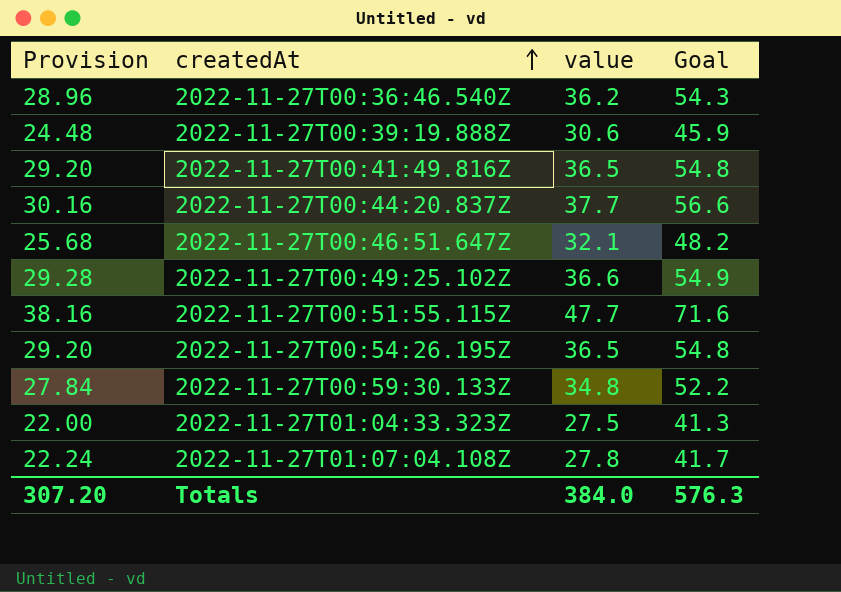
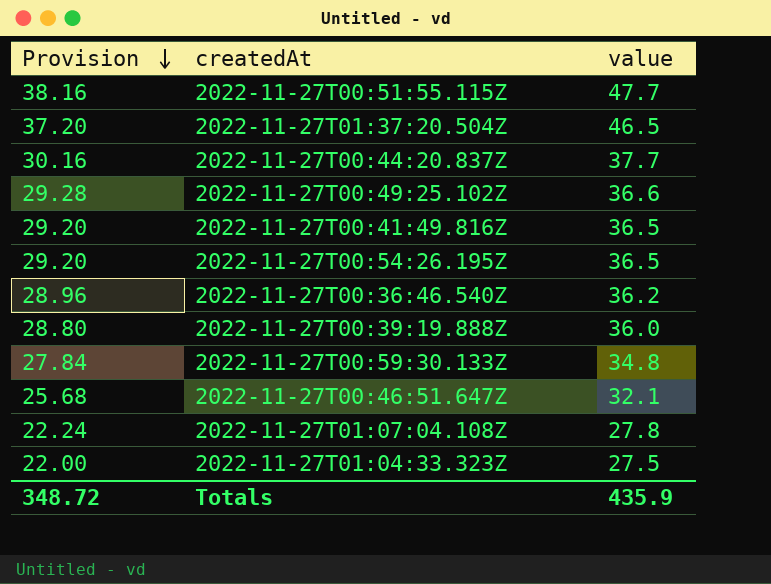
row order: createdAt ascending -> Provision descending
column Goal | formula: [value] * 1.5 -> none
row 2022-11-27T01:37:20.504Z: none -> 37.20 | 46.5
2022-11-27T00:39:19.888Z | Provision: 24.48 -> 28.80
2022-11-27T00:39:19.888Z | value: 30.6 -> 36.0
Totals | Provision: 307.20 -> 348.72
Totals | value: 384.0 -> 435.9

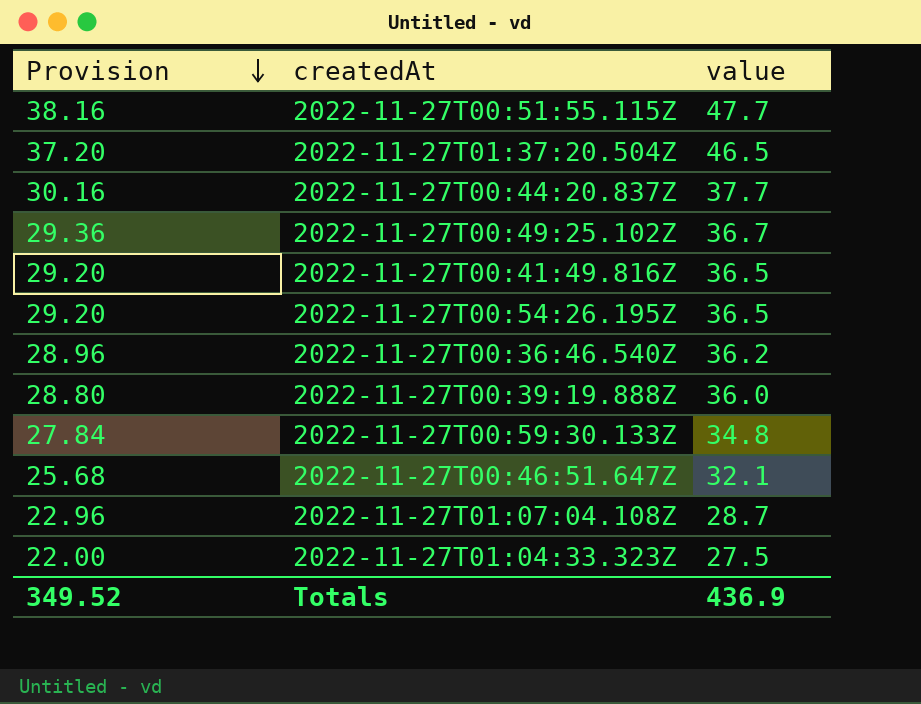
2022-11-27T00:49:25.102Z | Provision: 29.28 -> 29.36
2022-11-27T00:49:25.102Z | value: 36.6 -> 36.7
2022-11-27T01:07:04.108Z | Provision: 22.24 -> 22.96
2022-11-27T01:07:04.108Z | value: 27.8 -> 28.7
Totals | Provision: 348.72 -> 349.52
Totals | value: 435.9 -> 436.9

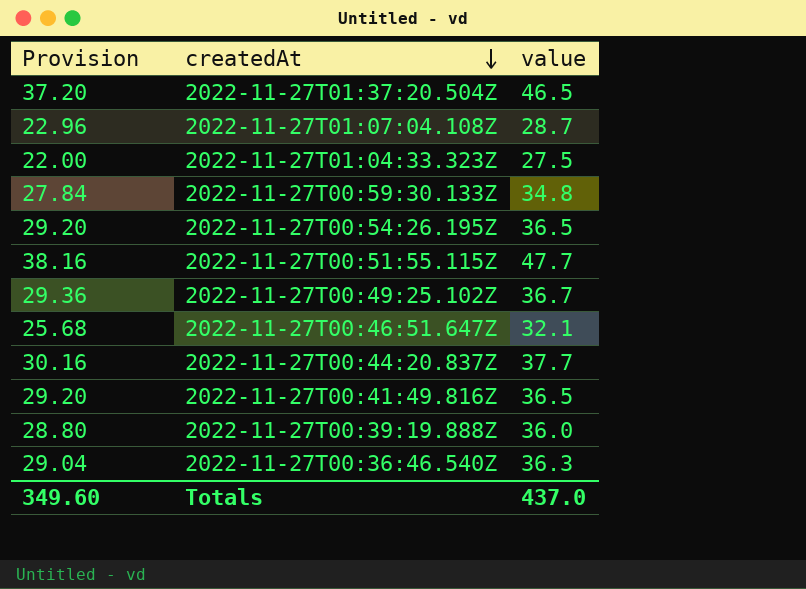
row order: Provision descending -> createdAt descending
2022-11-27T00:36:46.540Z | Provision: 28.96 -> 29.04
2022-11-27T00:36:46.540Z | value: 36.2 -> 36.3
Totals | Provision: 349.52 -> 349.60
Totals | value: 436.9 -> 437.0

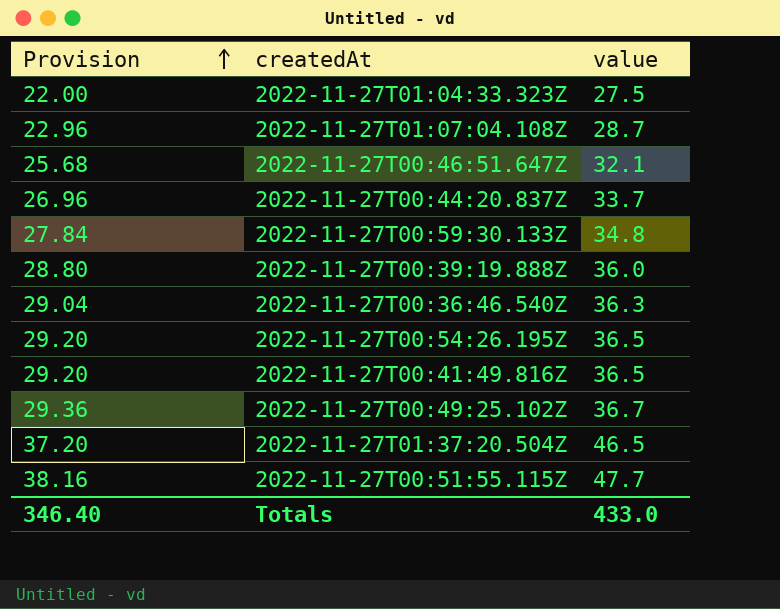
row order: createdAt descending -> Provision ascending
2022-11-27T00:44:20.837Z | Provision: 30.16 -> 26.96
2022-11-27T00:44:20.837Z | value: 37.7 -> 33.7
Totals | Provision: 349.60 -> 346.40
Totals | value: 437.0 -> 433.0

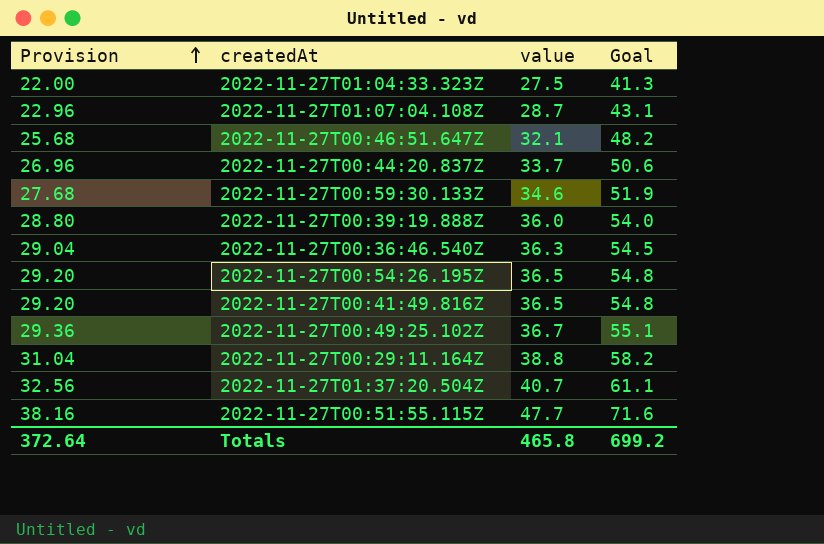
column Goal | formula: none -> [value] * 1.5
2022-11-27T00:59:30.133Z | Provision: 27.84 -> 27.68
2022-11-27T00:59:30.133Z | value: 34.8 -> 34.6
row 2022-11-27T00:29:11.164Z: none -> 31.04 | 38.8 | 58.2
2022-11-27T01:37:20.504Z | Provision: 37.20 -> 32.56
2022-11-27T01:37:20.504Z | value: 46.5 -> 40.7
Totals | Provision: 346.40 -> 372.64
Totals | value: 433.0 -> 465.8

